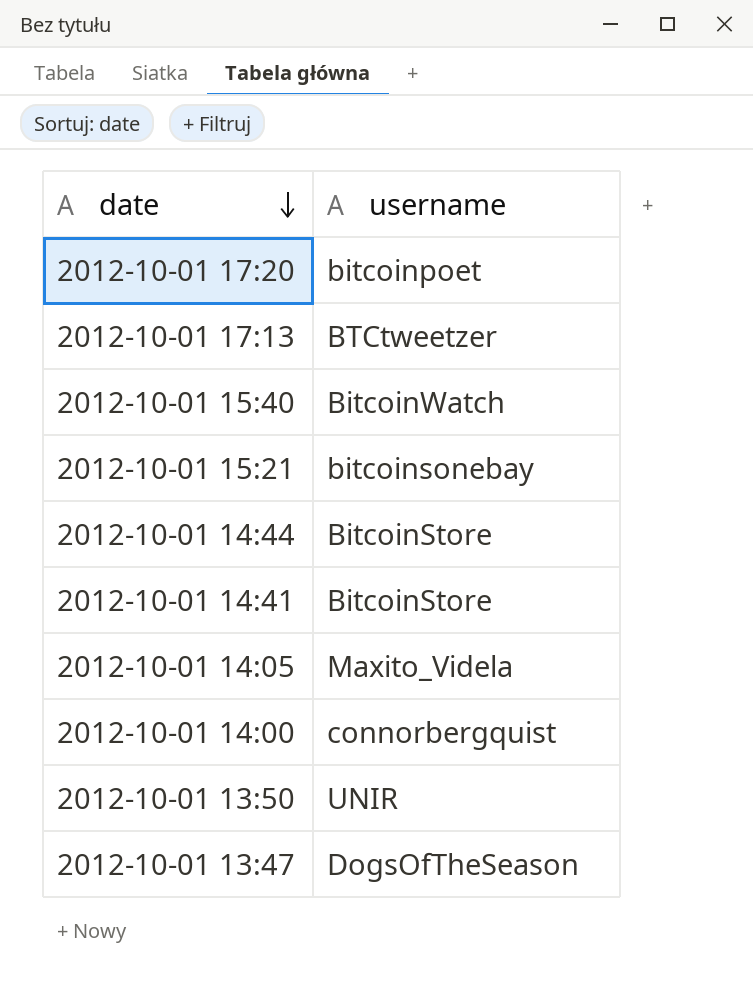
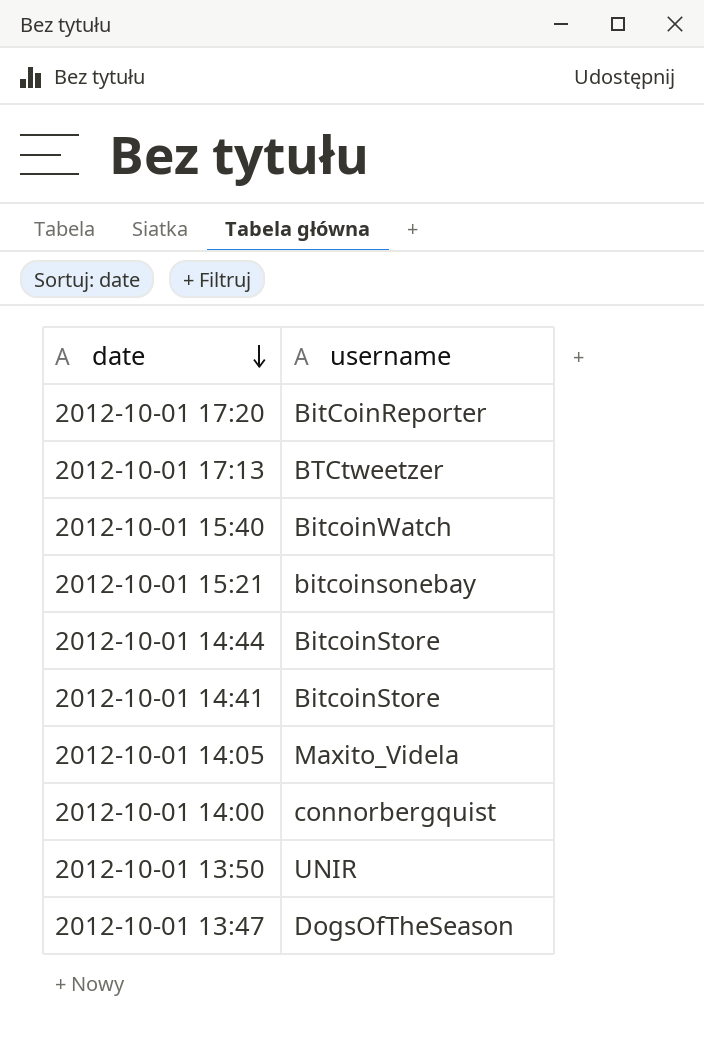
2012-10-01 17:20 | username: bitcoinpoet -> BitCoinReporter

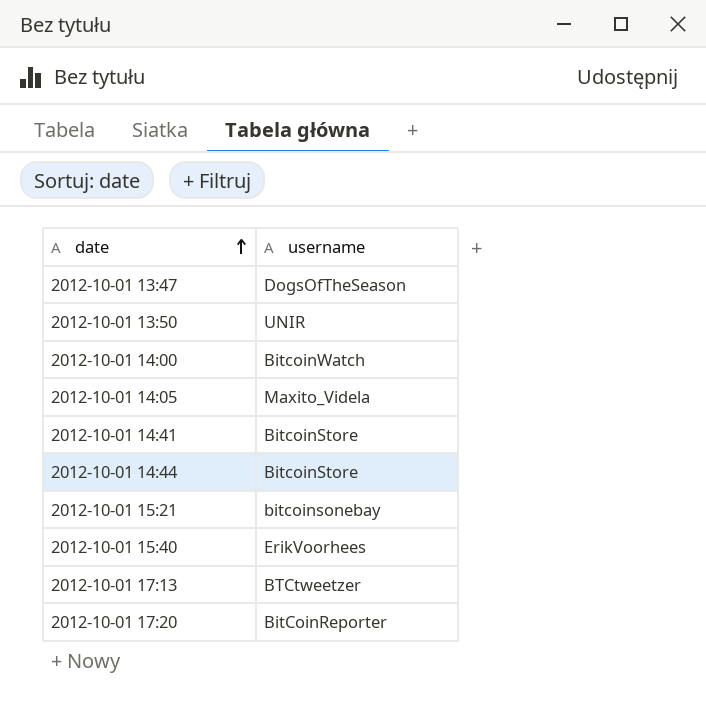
row order: date descending -> date ascending
2012-10-01 14:00 | username: connorbergquist -> BitcoinWatch
2012-10-01 15:40 | username: BitcoinWatch -> ErikVoorhees

